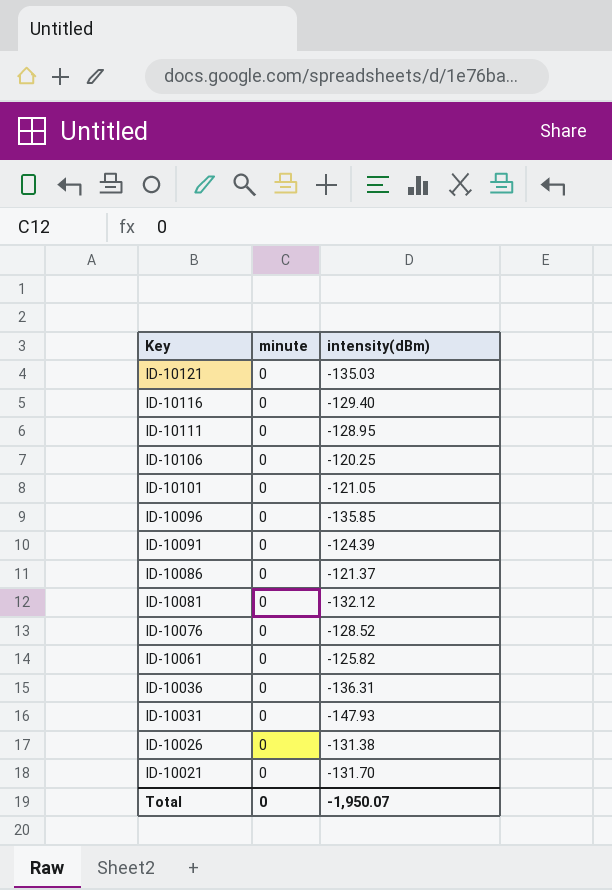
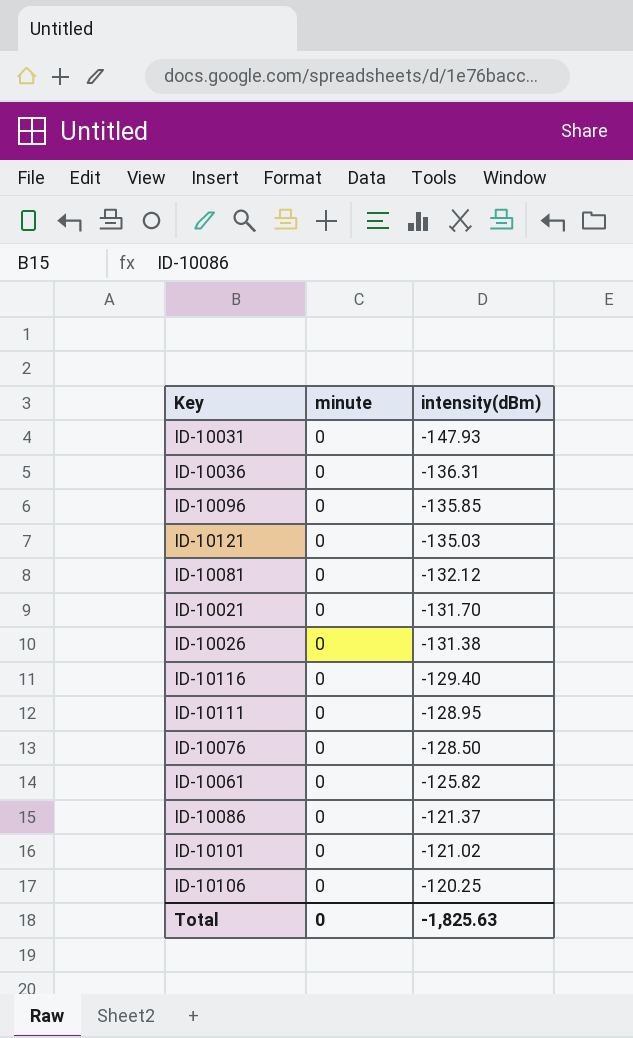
row order: Key descending -> intensity(dBm) ascending
row ID-10091: 0 | -124.39 -> none
ID-10076 | intensity(dBm): -128.52 -> -128.50
ID-10101 | intensity(dBm): -121.05 -> -121.02
Total | intensity(dBm): -1,950.07 -> -1,825.63

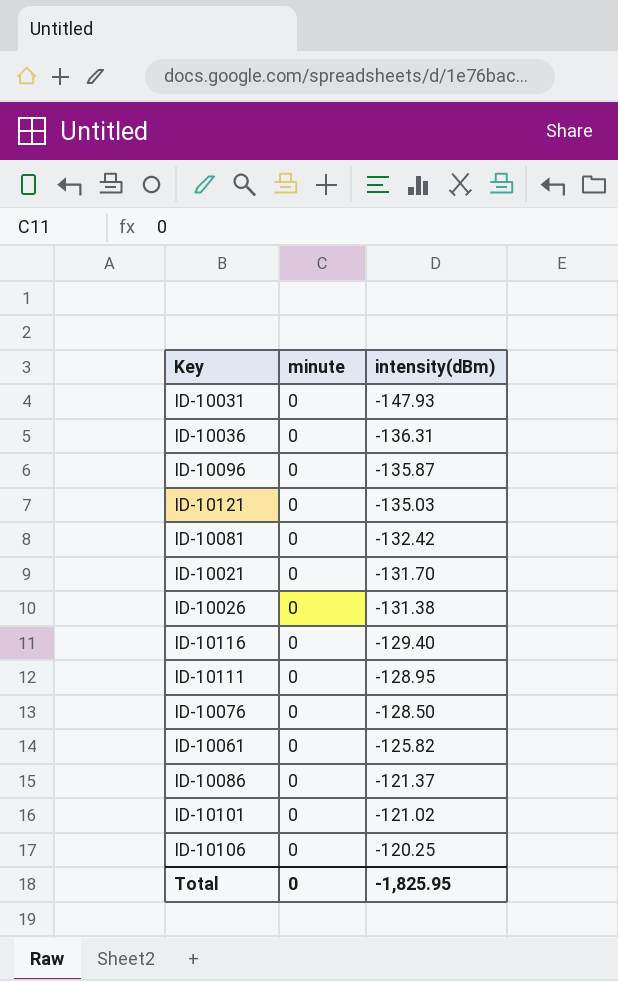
ID-10096 | intensity(dBm): -135.85 -> -135.87
ID-10081 | intensity(dBm): -132.12 -> -132.42
Total | intensity(dBm): -1,825.63 -> -1,825.95

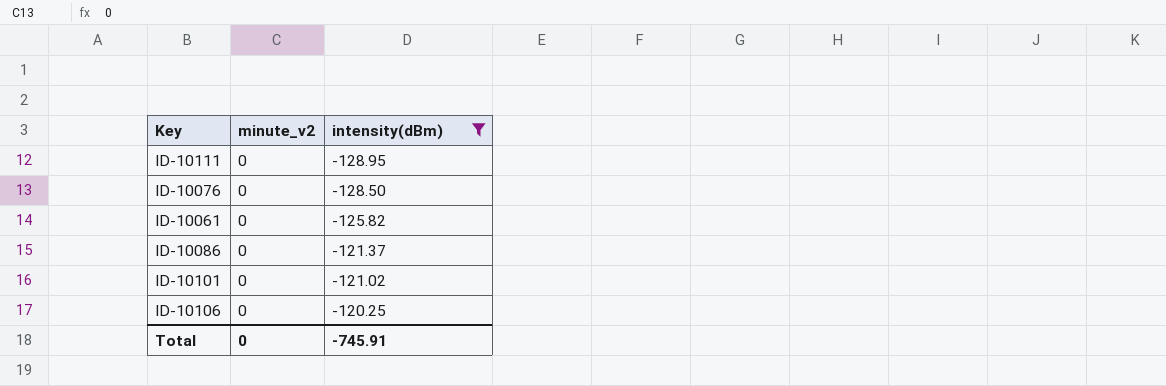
filter: none -> intensity(dBm) >= -128.95
column name: minute -> minute_v2
Total | intensity(dBm): -1,825.95 -> -745.91

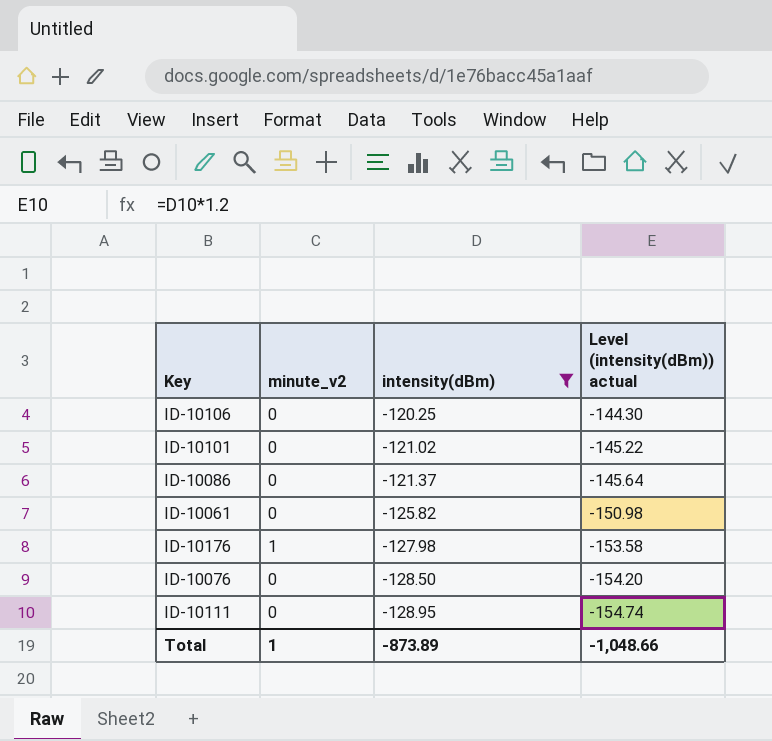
row order: intensity(dBm) ascending -> intensity(dBm) descending
column Level (intensity(dBm)) actual | formula: none -> [intensity(dBm)] * 1.2
row ID-10176: none -> 1 | -127.98 | -153.58
Total | minute_v2: 0 -> 1
Total | intensity(dBm): -745.91 -> -873.89

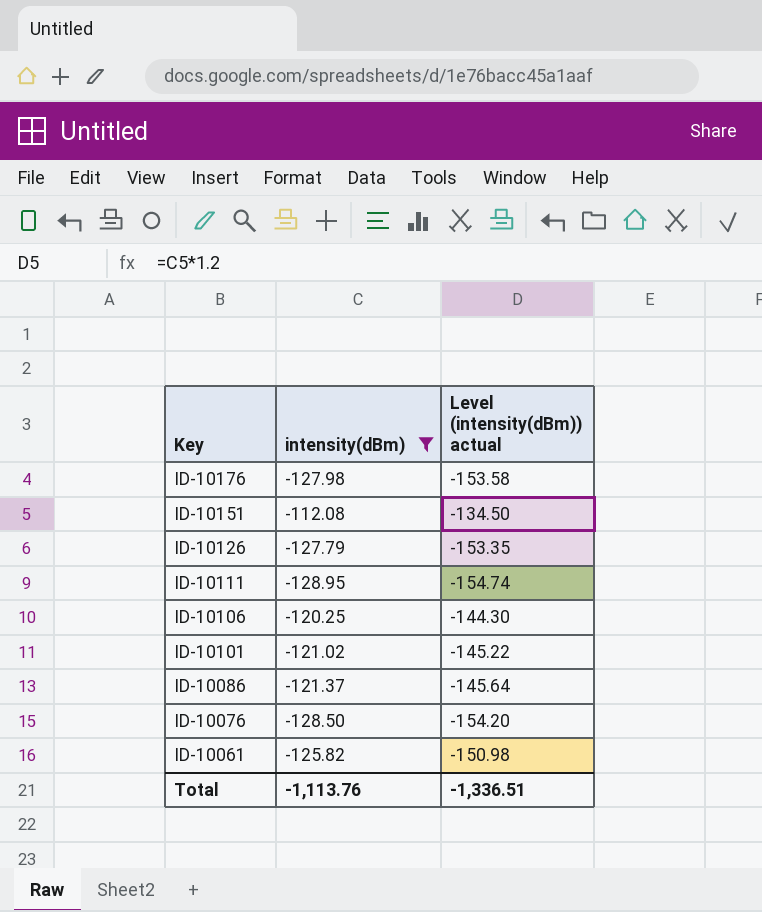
row order: intensity(dBm) descending -> Key descending
column minute_v2 | position: 2 -> none
row ID-10151: none -> -112.08 | -134.50
row ID-10126: none -> -127.79 | -153.35
Total | intensity(dBm): -873.89 -> -1,113.76
Total | Level (intensity(dBm)) actual: -1,048.66 -> -1,336.51

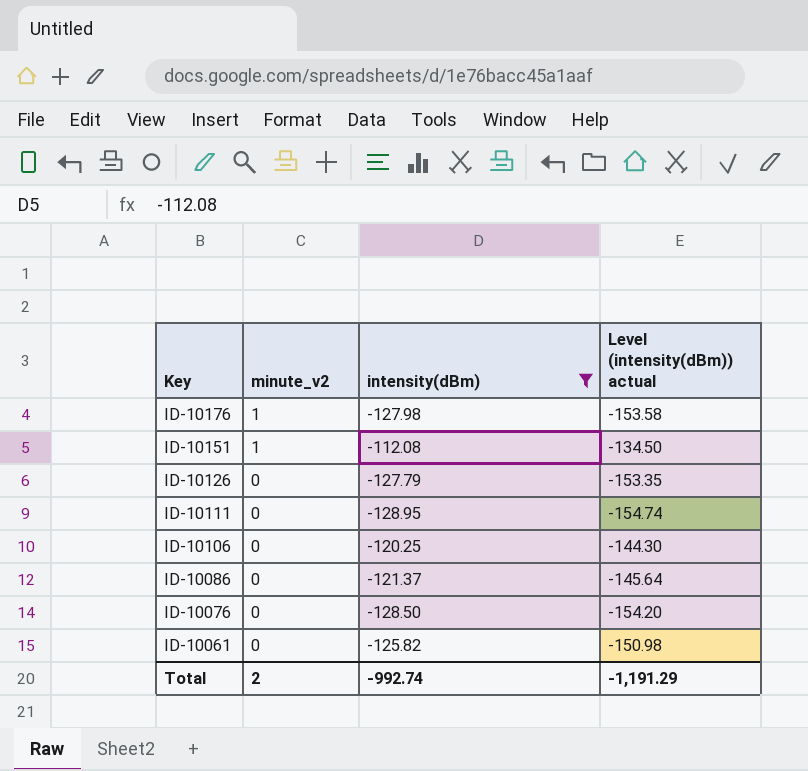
column minute_v2 | position: none -> 2
row ID-10101: -121.02 | -145.22 -> none
Total | intensity(dBm): -1,113.76 -> -992.74
Total | Level (intensity(dBm)) actual: -1,336.51 -> -1,191.29

